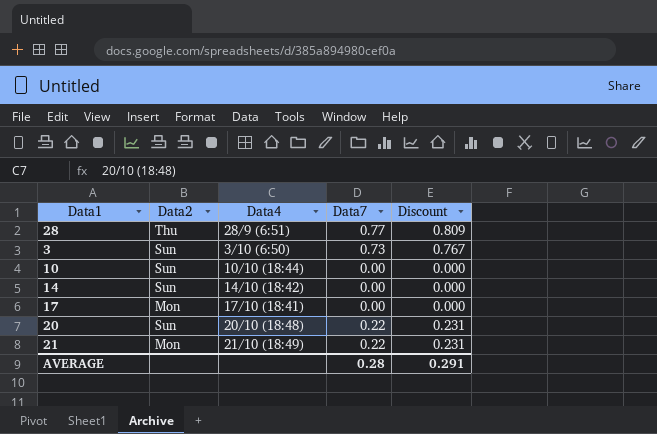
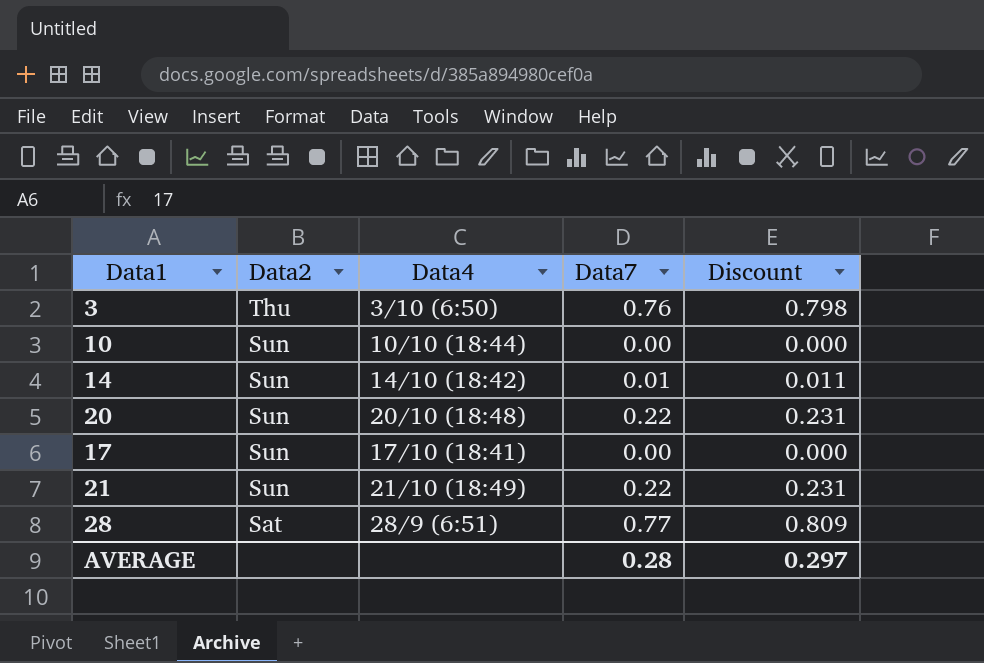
row order: none -> Data2 descending
3 | Data2: Sun -> Thu
3 | Data7: 0.73 -> 0.76
3 | Discount: 0.767 -> 0.798
14 | Data7: 0.00 -> 0.01
14 | Discount: 0.000 -> 0.011
17 | Data2: Mon -> Sun
21 | Data2: Mon -> Sun
28 | Data2: Thu -> Sat
AVERAGE | Discount: 0.291 -> 0.297

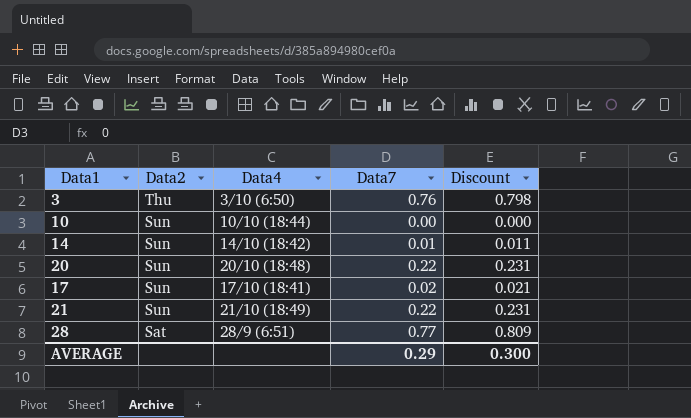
17 | Data7: 0.00 -> 0.02
17 | Discount: 0.000 -> 0.021
AVERAGE | Data7: 0.28 -> 0.29
AVERAGE | Discount: 0.297 -> 0.300

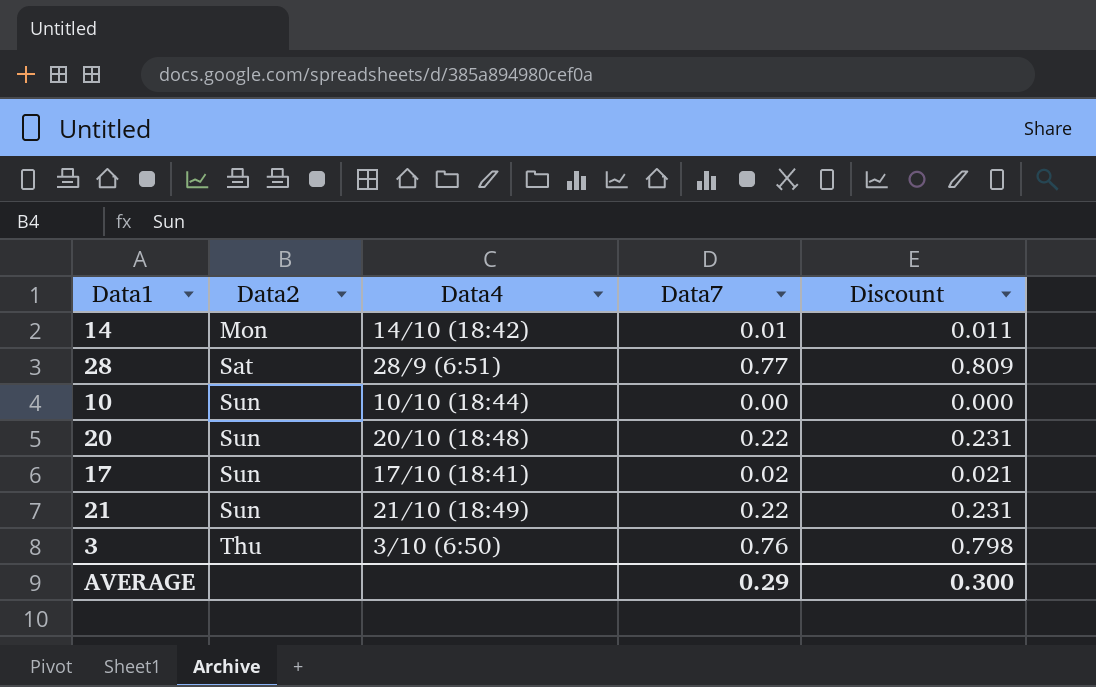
row order: Data2 descending -> Data2 ascending
14 | Data2: Sun -> Mon

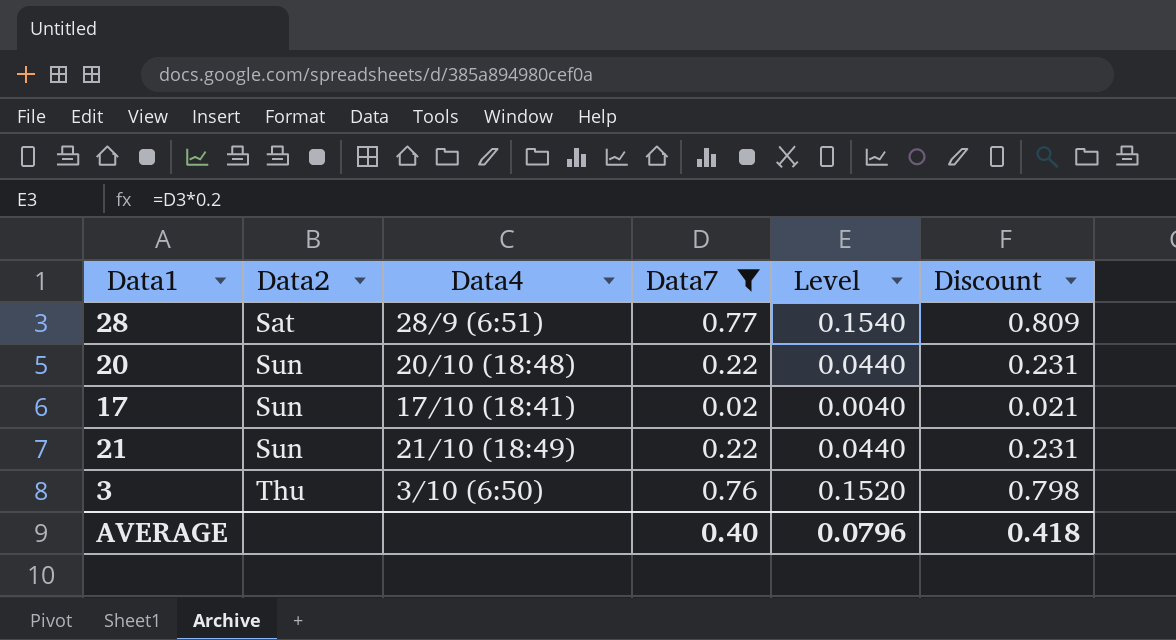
filter: none -> Data7 >= 0.02
column Level | formula: none -> [Data7] * 0.2
AVERAGE | Data7: 0.29 -> 0.40
AVERAGE | Discount: 0.300 -> 0.418

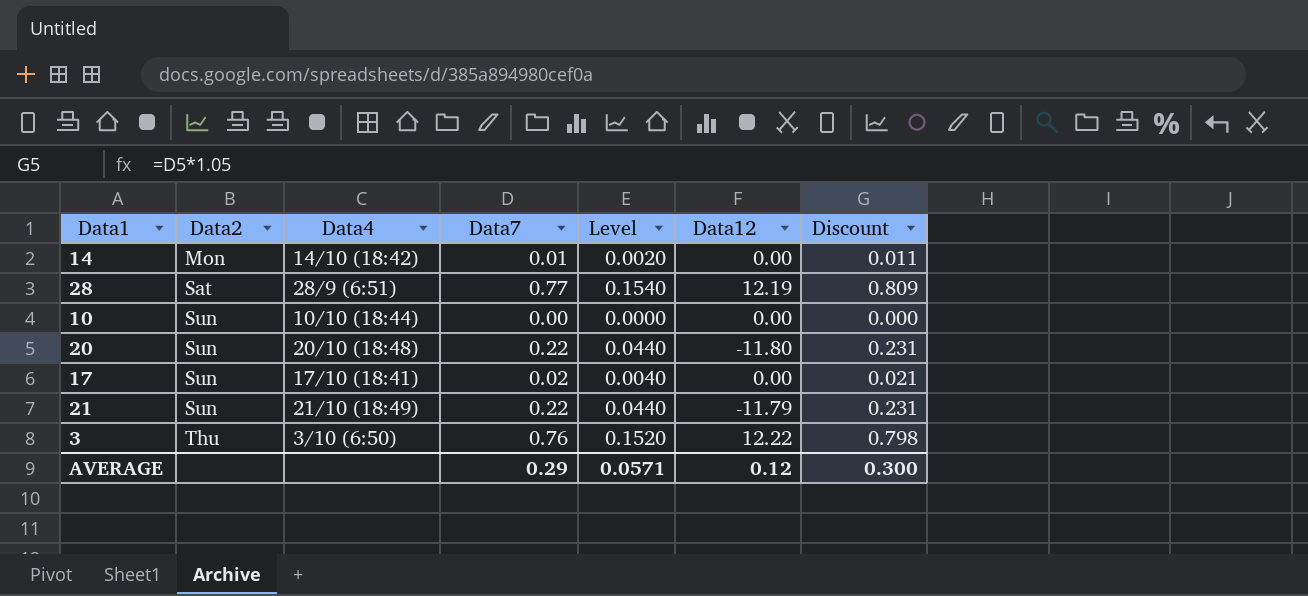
filter: Data7 >= 0.02 -> none
column Data12 | position: none -> 6
AVERAGE | Data7: 0.40 -> 0.29
AVERAGE | Level: 0.0796 -> 0.0571
AVERAGE | Discount: 0.418 -> 0.300

